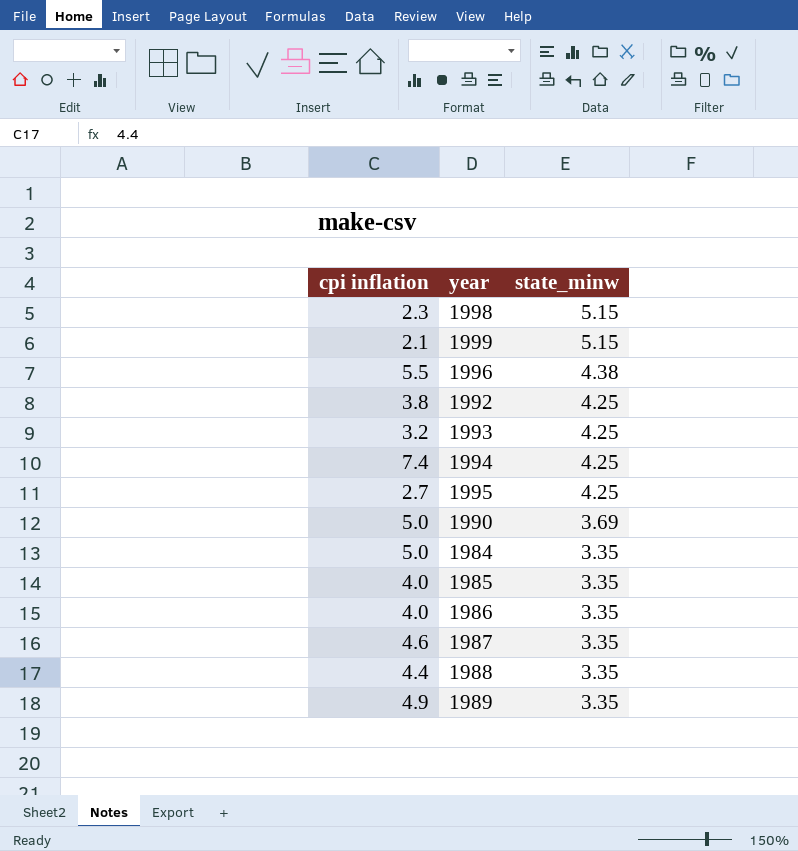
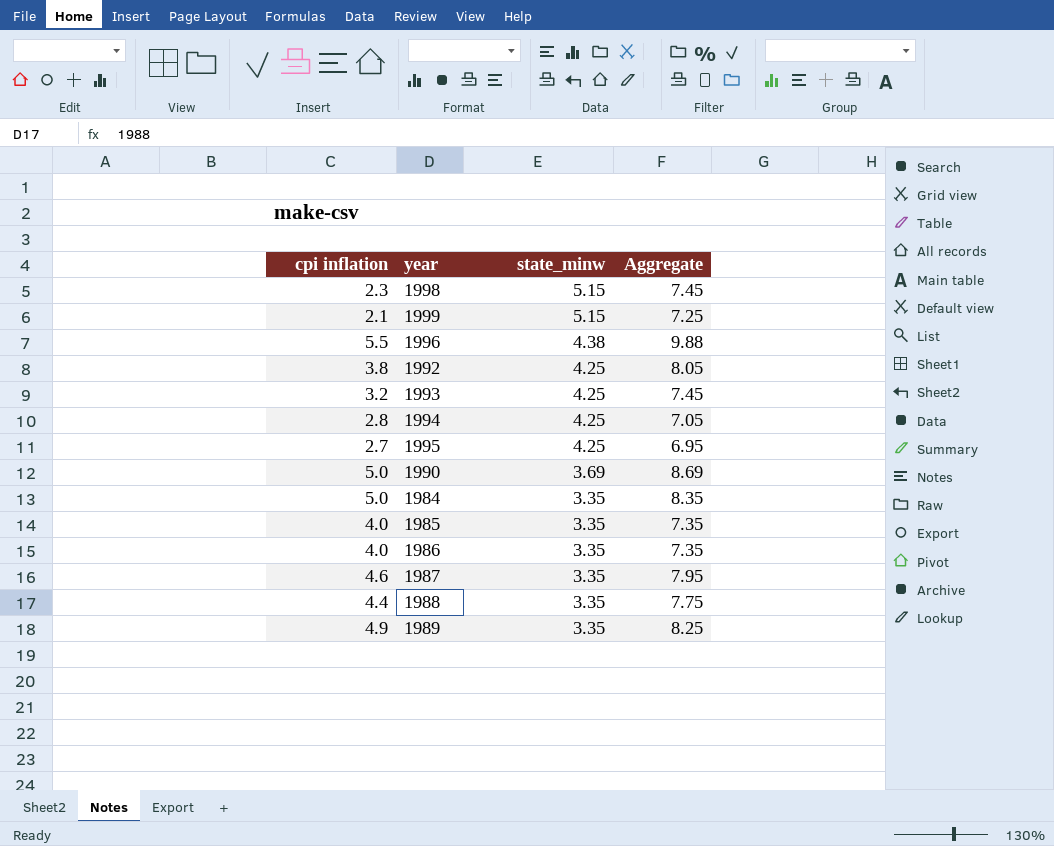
column Aggregate | formula: none -> [cpi inflation] + [state_minw]
1994 | cpi inflation: 7.4 -> 2.8

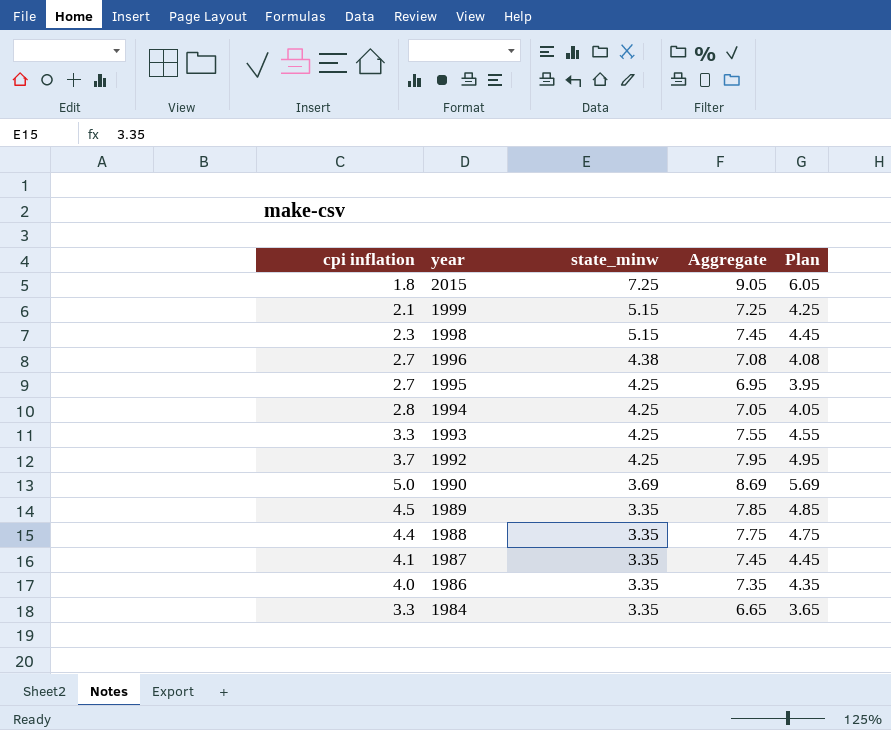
row order: state_minw descending -> year descending
column Plan | formula: none -> [Aggregate] - 3
row 1985: 4.0 | 3.35 | 7.35 -> none
row 2015: none -> 1.8 | 7.25 | 9.05 | 6.05
1996 | cpi inflation: 5.5 -> 2.7
1996 | Aggregate: 9.88 -> 7.08
1993 | cpi inflation: 3.2 -> 3.3
1993 | Aggregate: 7.45 -> 7.55
1992 | cpi inflation: 3.8 -> 3.7
1992 | Aggregate: 8.05 -> 7.95
1989 | cpi inflation: 4.9 -> 4.5
1989 | Aggregate: 8.25 -> 7.85
1987 | cpi inflation: 4.6 -> 4.1
1987 | Aggregate: 7.95 -> 7.45
1984 | cpi inflation: 5.0 -> 3.3
1984 | Aggregate: 8.35 -> 6.65

